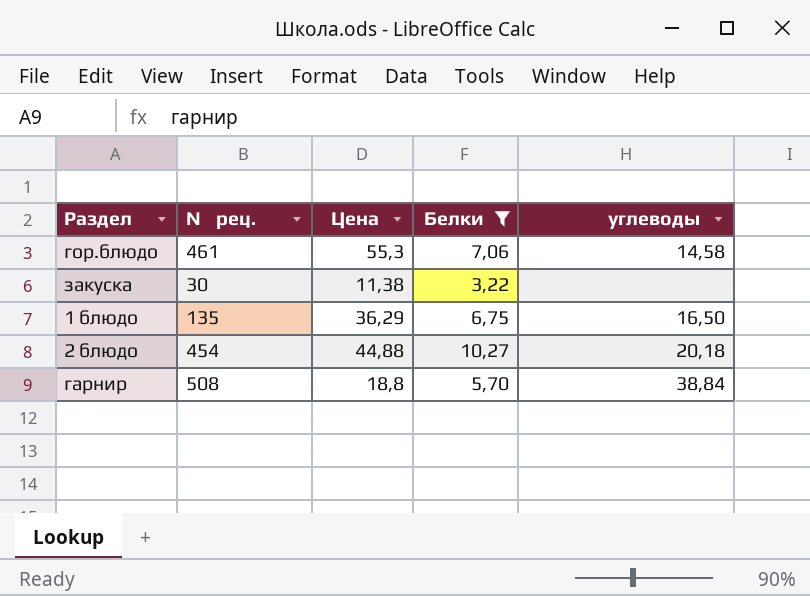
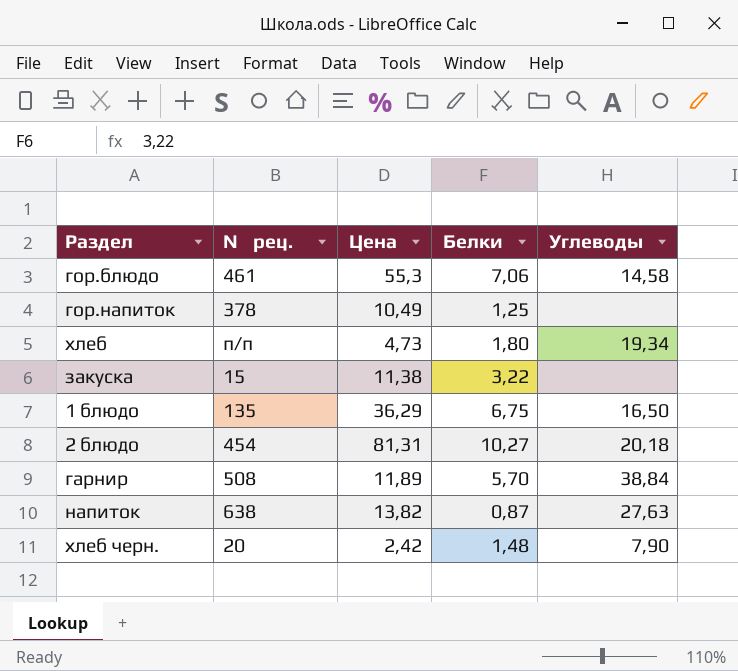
filter: Белки >= 3,22 -> none
column name: углеводы -> Углеводы
закуска | № рец.: 30 -> 15
2 блюдо | Цена: 44,88 -> 81,31
гарнир | Цена: 18,8 -> 11,89

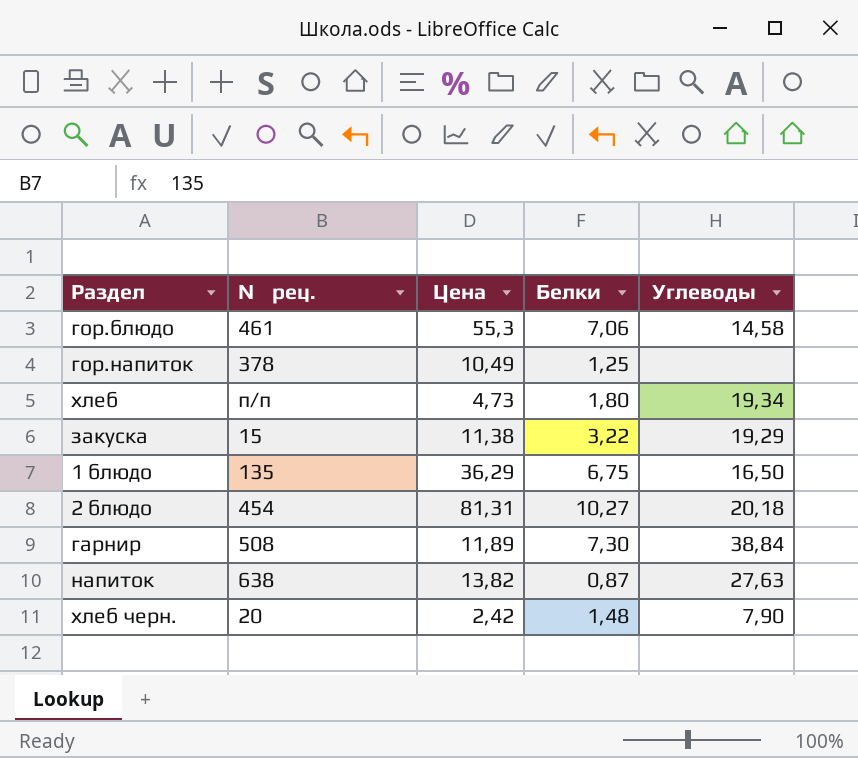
закуска | Углеводы: none -> 19,29
гарнир | Белки: 5,70 -> 7,30

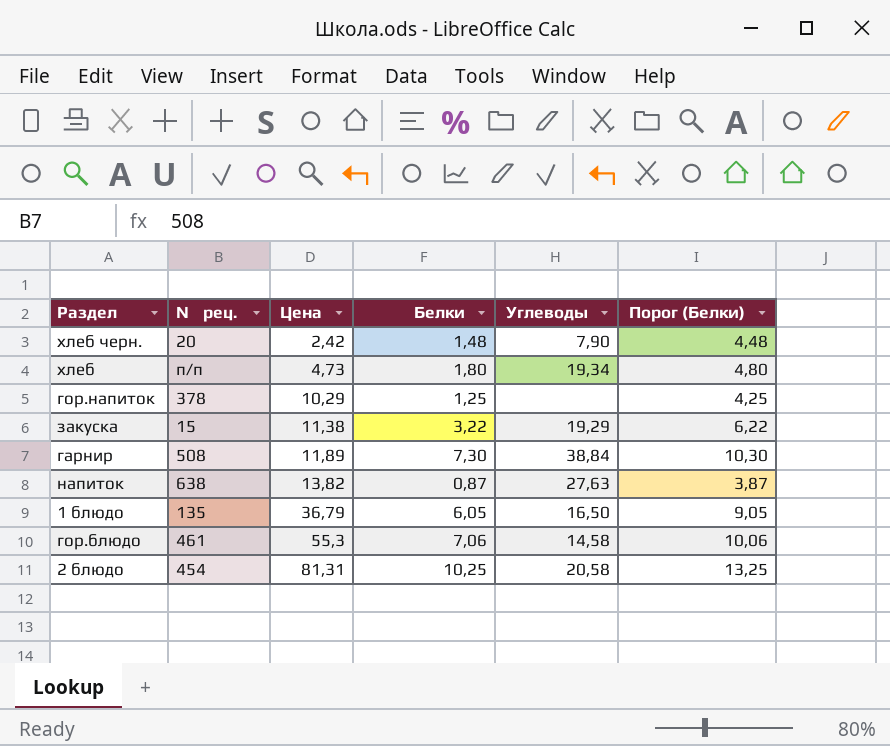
row order: none -> Цена ascending
column Порог (Белки) | formula: none -> [Белки] + 3
гор.напиток | Цена: 10,49 -> 10,29
1 блюдо | Цена: 36,29 -> 36,79
1 блюдо | Белки: 6,75 -> 6,05
2 блюдо | Белки: 10,27 -> 10,25
2 блюдо | Углеводы: 20,18 -> 20,58

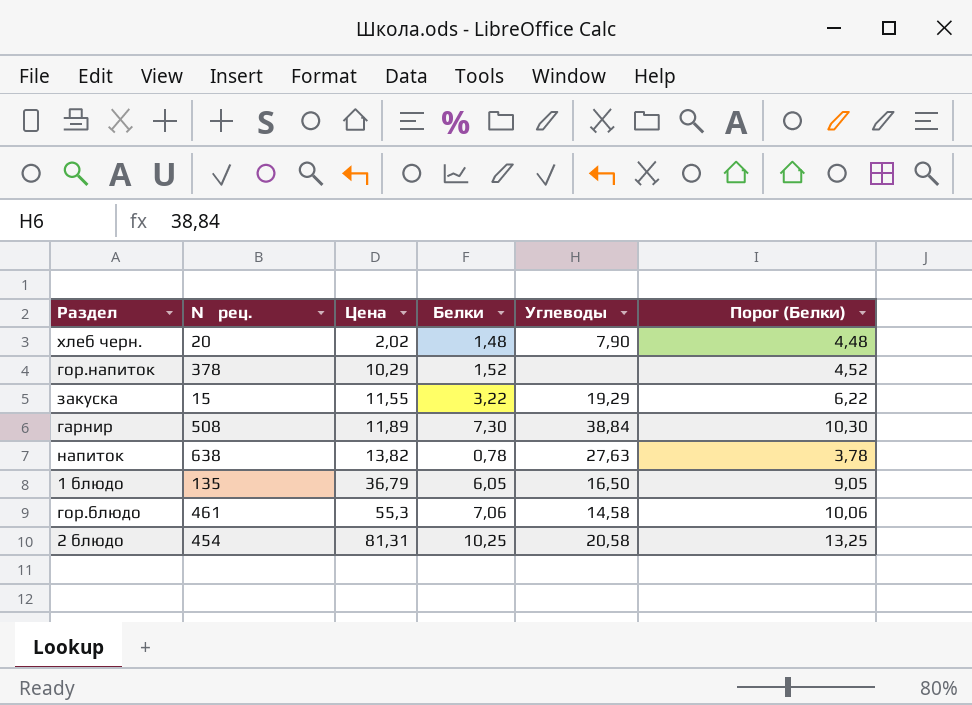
row хлеб: п/п | 4,73 | 1,80 | 19,34 | 4,80 -> none
хлеб черн. | Цена: 2,42 -> 2,02
гор.напиток | Белки: 1,25 -> 1,52
гор.напиток | Порог (Белки): 4,25 -> 4,52
закуска | Цена: 11,38 -> 11,55
напиток | Белки: 0,87 -> 0,78
напиток | Порог (Белки): 3,87 -> 3,78

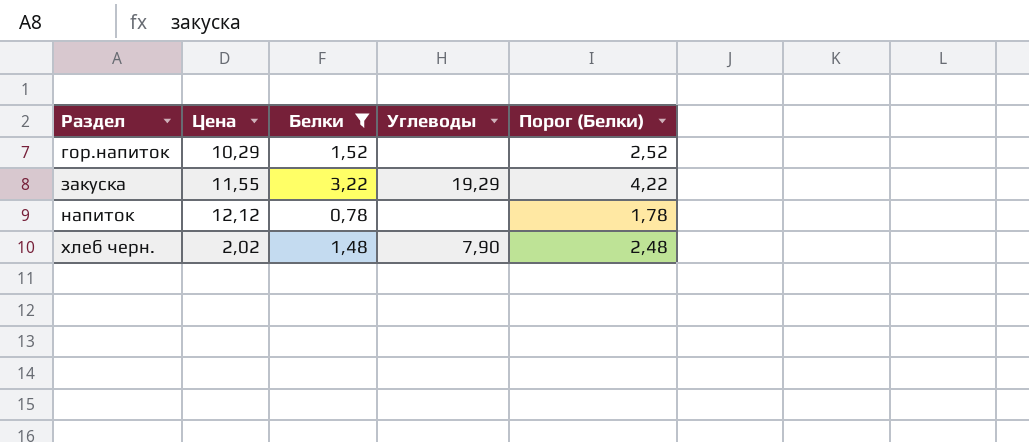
filter: none -> Белки <= 3,22
row order: Цена ascending -> Раздел ascending
column № рец. | position: 2 -> none
column Порог (Белки) | formula: [Белки] + 3 -> [Белки] + 1
напиток | Цена: 13,82 -> 12,12
напиток | Углеводы: 27,63 -> none

